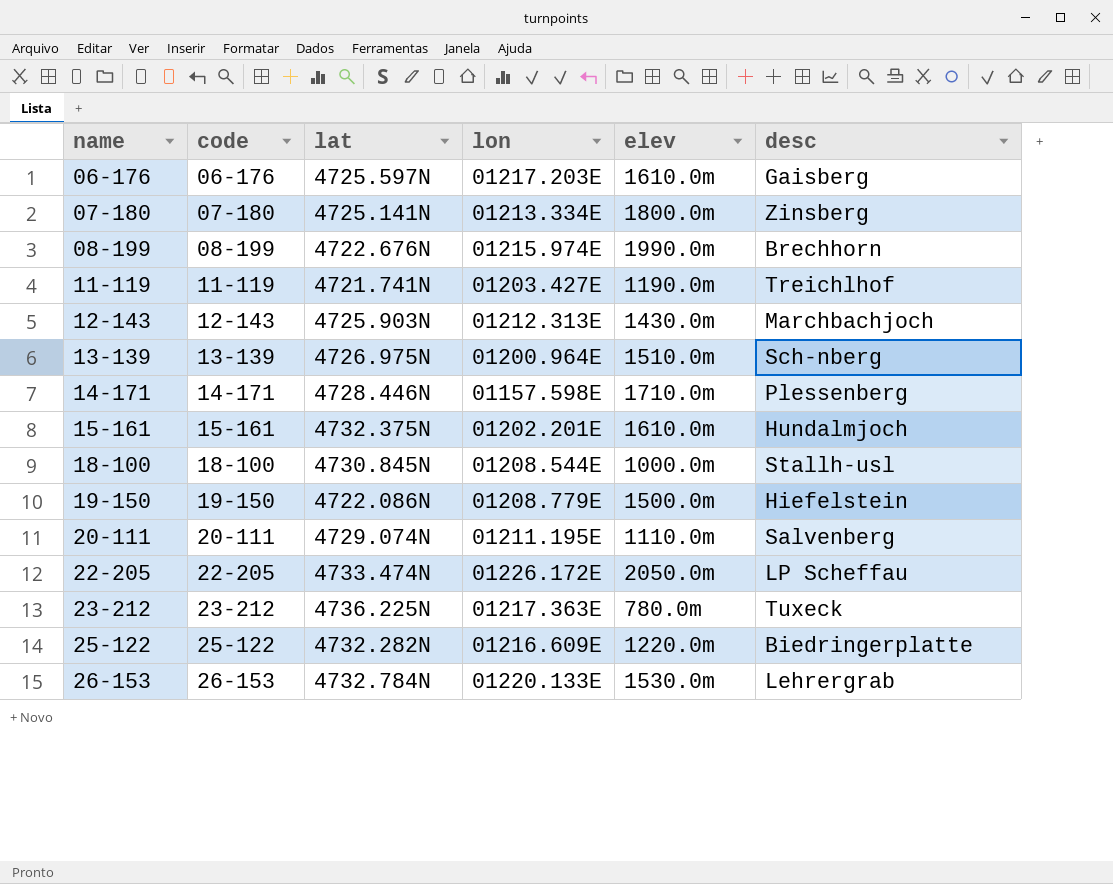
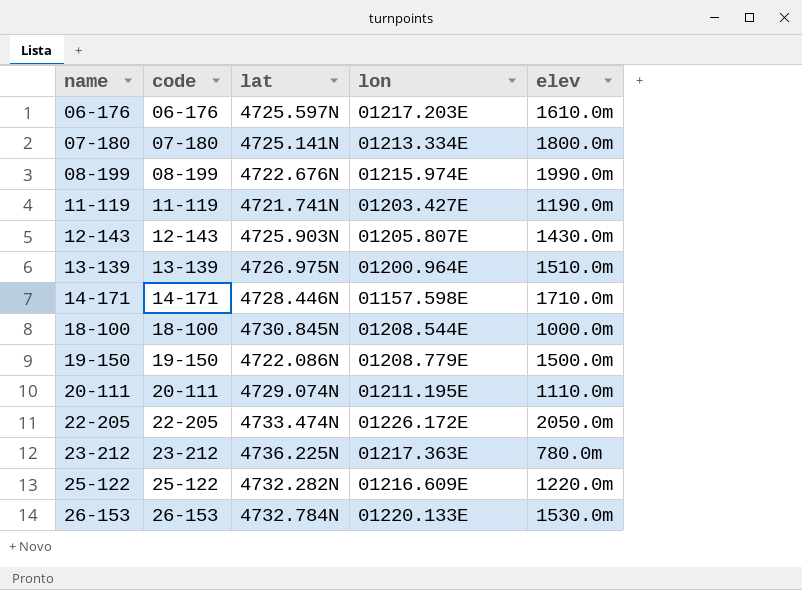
column desc | position: 6 -> none
row 15-161: 15-161 | 4732.375N | 01202.201E | 1610.0m | Hundalmjoch -> none
12-143 | lon: 01212.313E -> 01205.807E

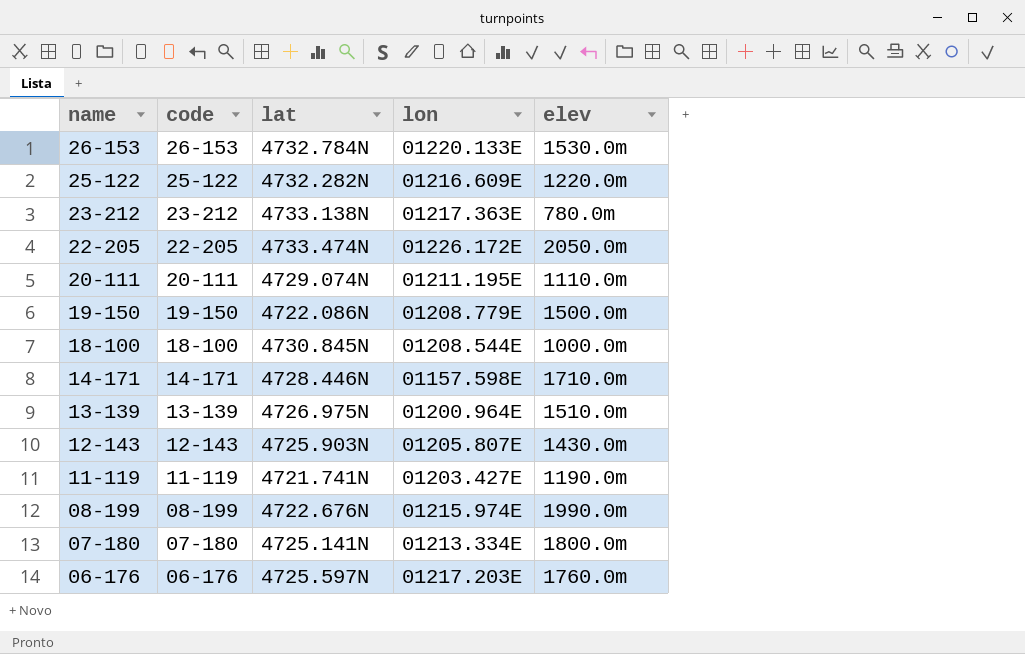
row order: name ascending -> name descending
23-212 | lat: 4736.225N -> 4733.138N
06-176 | elev: 1610.0m -> 1760.0m

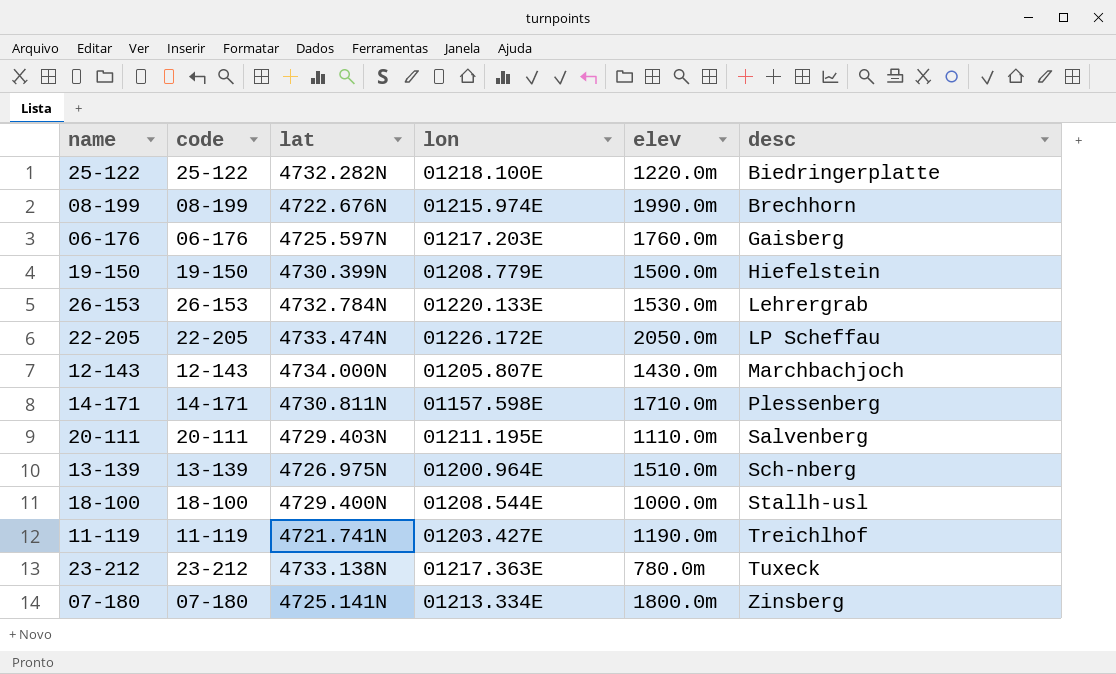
row order: name descending -> desc ascending
column desc | position: none -> 6
25-122 | lon: 01216.609E -> 01218.100E
19-150 | lat: 4722.086N -> 4730.399N
12-143 | lat: 4725.903N -> 4734.000N
14-171 | lat: 4728.446N -> 4730.811N
20-111 | lat: 4729.074N -> 4729.403N
18-100 | lat: 4730.845N -> 4729.400N

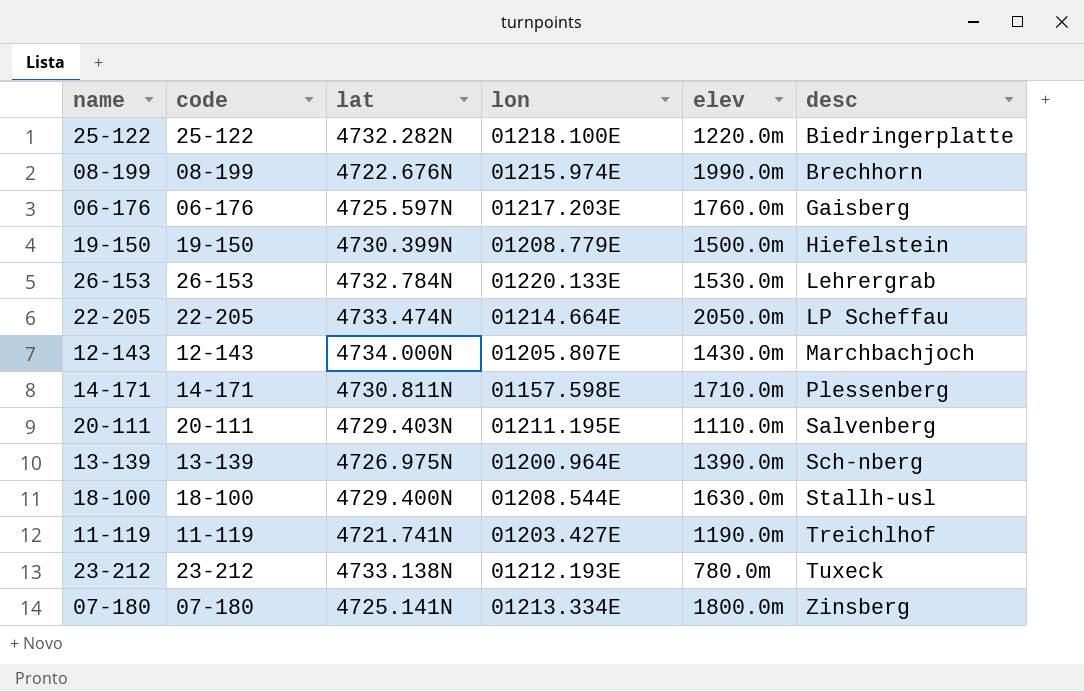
22-205 | lon: 01226.172E -> 01214.664E
13-139 | elev: 1510.0m -> 1390.0m
18-100 | elev: 1000.0m -> 1630.0m
23-212 | lon: 01217.363E -> 01212.193E

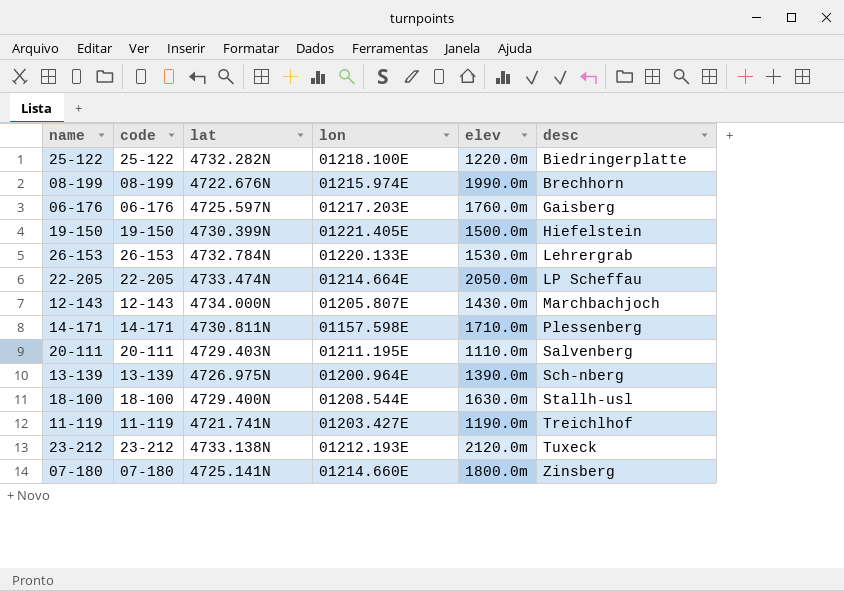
19-150 | lon: 01208.779E -> 01221.405E
23-212 | elev: 780.0m -> 2120.0m
07-180 | lon: 01213.334E -> 01214.660E

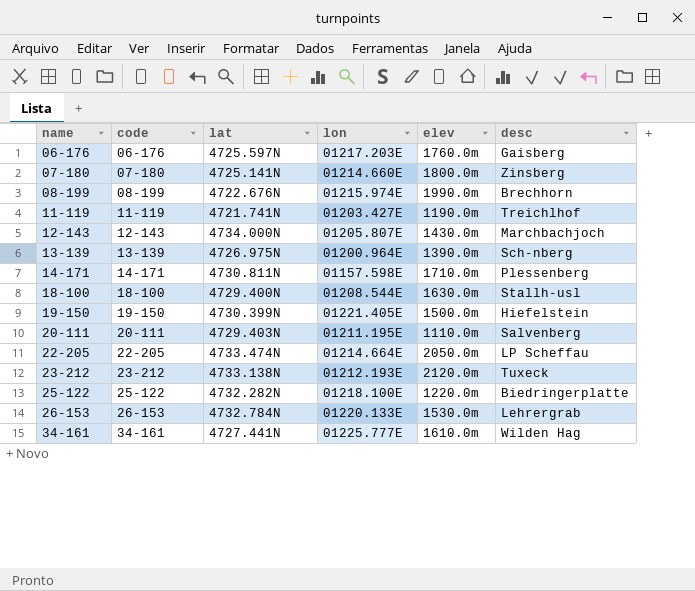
row order: desc ascending -> name ascending
row 34-161: none -> 34-161 | 4727.441N | 01225.777E | 1610.0m | Wilden Hag

